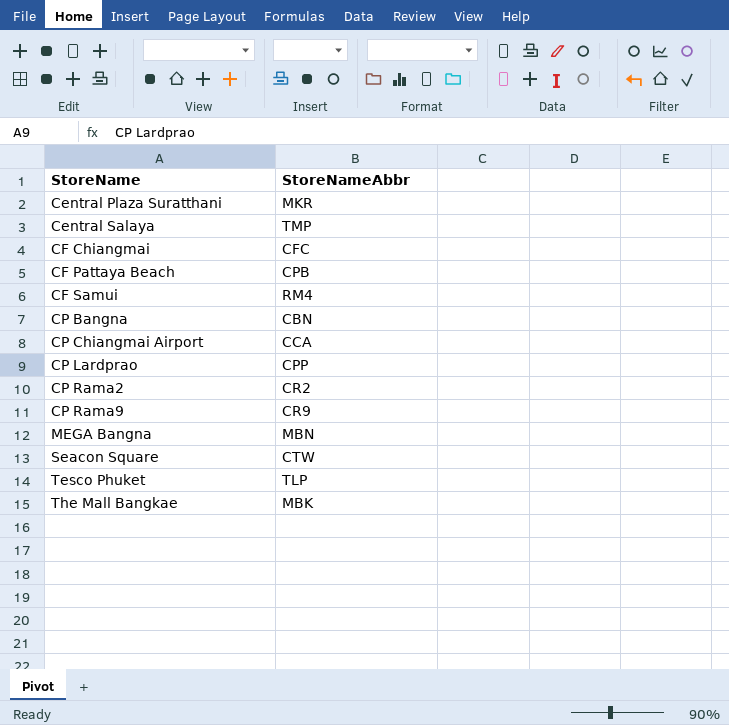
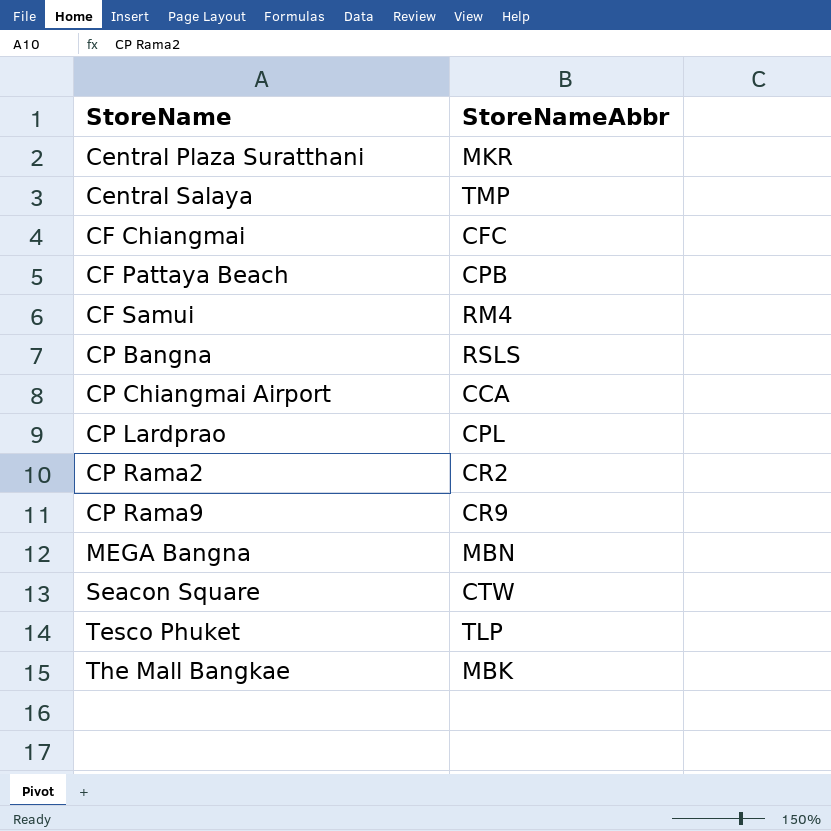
CP Bangna | StoreNameAbbr: CBN -> RSLS
CP Lardprao | StoreNameAbbr: CPP -> CPL

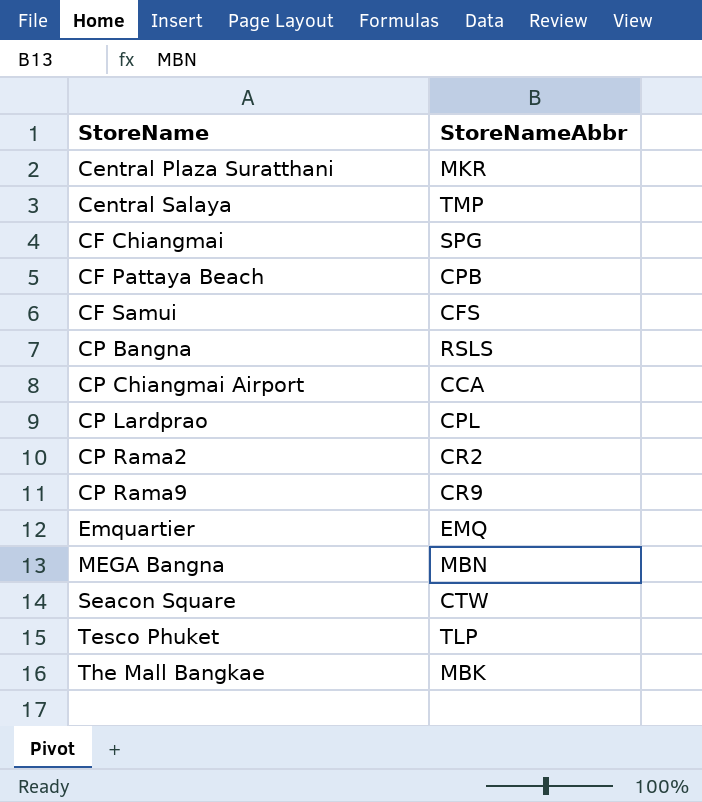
CF Chiangmai | StoreNameAbbr: CFC -> SPG
CF Samui | StoreNameAbbr: RM4 -> CFS
row Emquartier: none -> EMQ

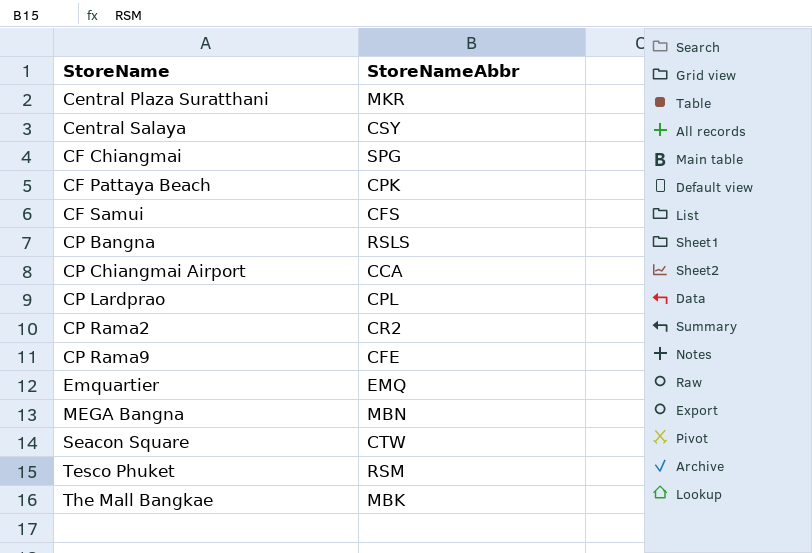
Central Salaya | StoreNameAbbr: TMP -> CSY
CF Pattaya Beach | StoreNameAbbr: CPB -> CPK
CP Rama9 | StoreNameAbbr: CR9 -> CFE
Tesco Phuket | StoreNameAbbr: TLP -> RSM

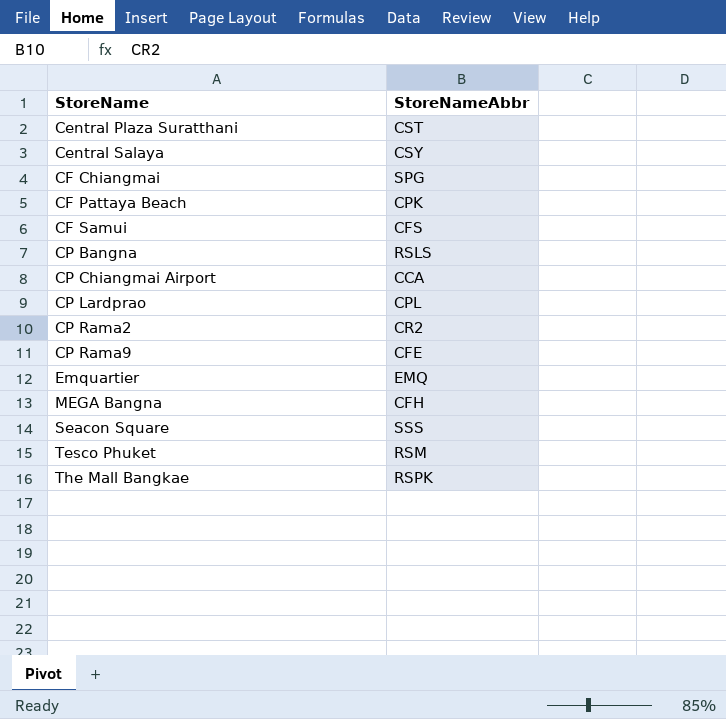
Central Plaza Suratthani | StoreNameAbbr: MKR -> CST
MEGA Bangna | StoreNameAbbr: MBN -> CFH
Seacon Square | StoreNameAbbr: CTW -> SSS
The Mall Bangkae | StoreNameAbbr: MBK -> RSPK

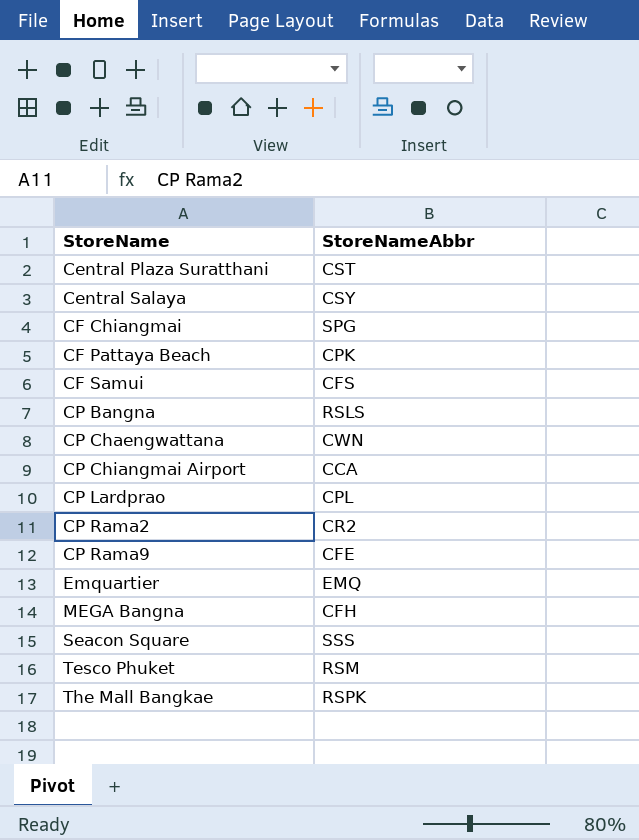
row CP Chaengwattana: none -> CWN

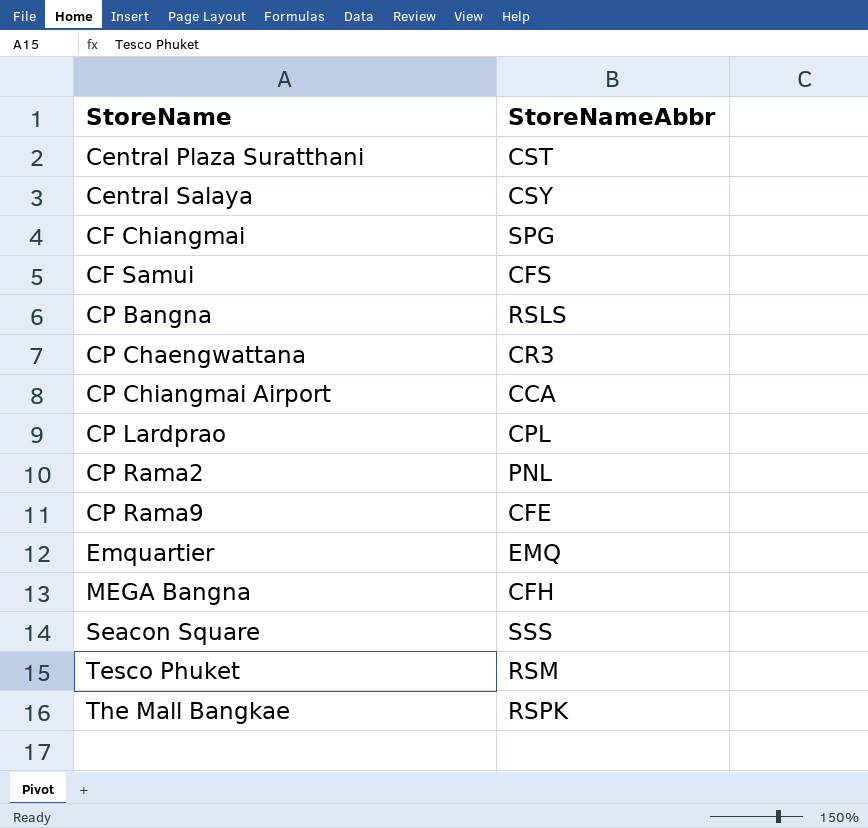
row CF Pattaya Beach: CPK -> none
CP Chaengwattana | StoreNameAbbr: CWN -> CR3
CP Rama2 | StoreNameAbbr: CR2 -> PNL

